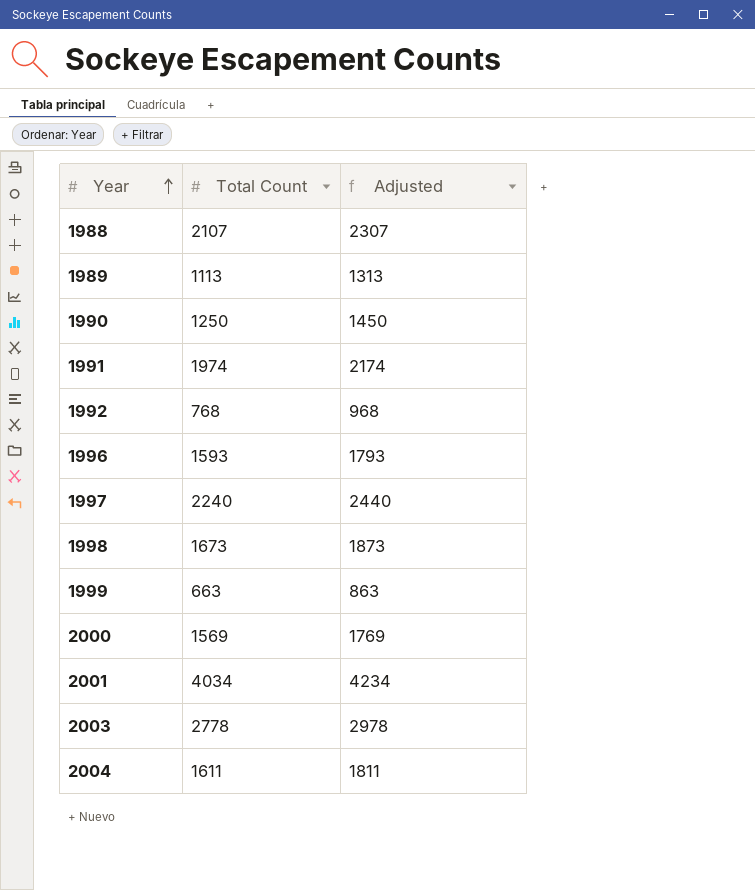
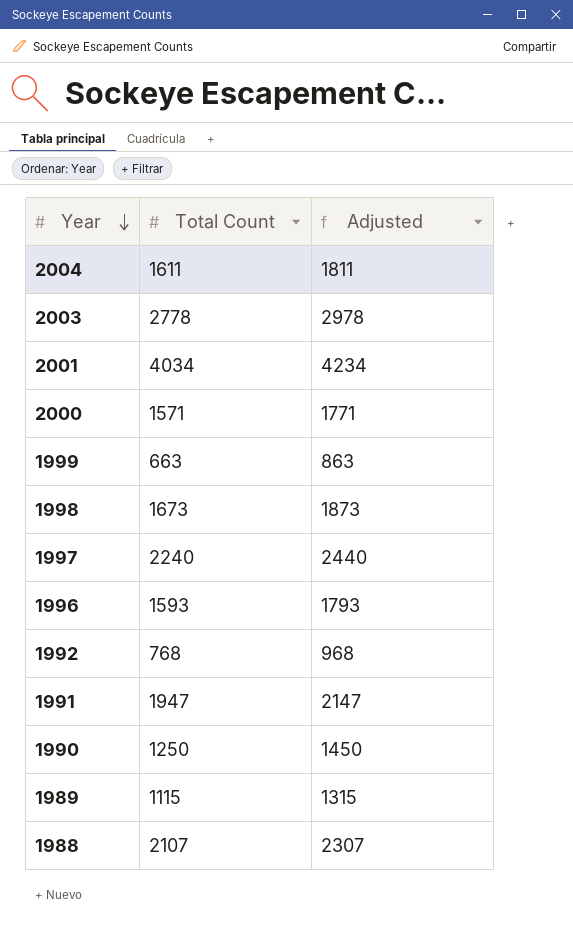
row order: Year ascending -> Year descending
2000 | Total Count: 1569 -> 1571
2000 | Adjusted: 1769 -> 1771
1991 | Total Count: 1974 -> 1947
1991 | Adjusted: 2174 -> 2147
1989 | Total Count: 1113 -> 1115
1989 | Adjusted: 1313 -> 1315

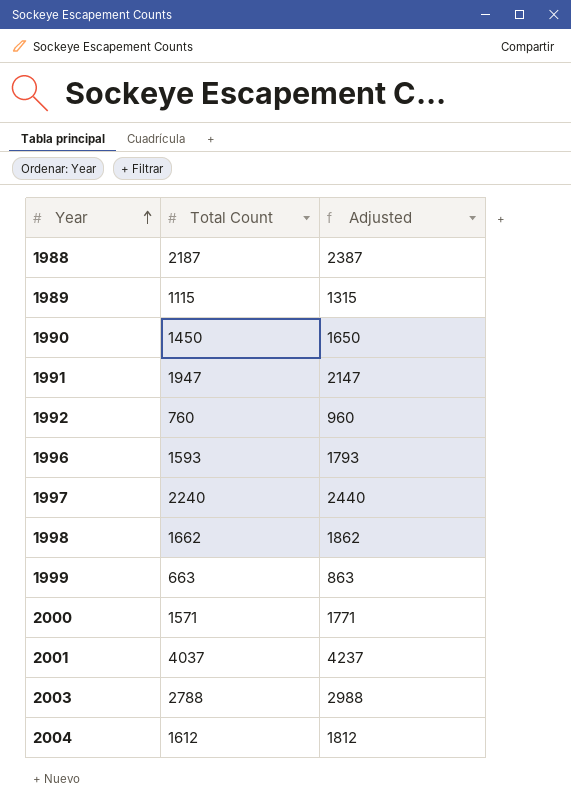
row order: Year descending -> Year ascending
1988 | Total Count: 2107 -> 2187
1988 | Adjusted: 2307 -> 2387
1990 | Total Count: 1250 -> 1450
1990 | Adjusted: 1450 -> 1650
1992 | Total Count: 768 -> 760
1992 | Adjusted: 968 -> 960
1998 | Total Count: 1673 -> 1662
1998 | Adjusted: 1873 -> 1862
2001 | Total Count: 4034 -> 4037
2001 | Adjusted: 4234 -> 4237
2003 | Total Count: 2778 -> 2788
2003 | Adjusted: 2978 -> 2988
2004 | Total Count: 1611 -> 1612
2004 | Adjusted: 1811 -> 1812

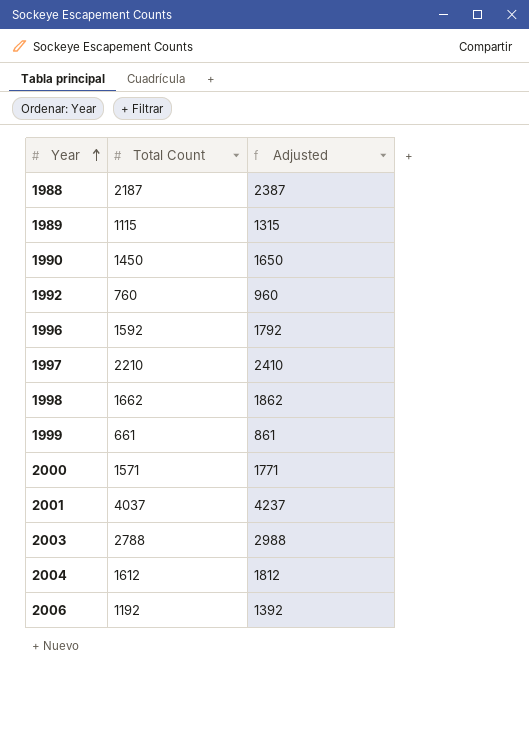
row 1991: 1947 | 2147 -> none
1996 | Total Count: 1593 -> 1592
1996 | Adjusted: 1793 -> 1792
1997 | Total Count: 2240 -> 2210
1997 | Adjusted: 2440 -> 2410
1999 | Total Count: 663 -> 661
1999 | Adjusted: 863 -> 861
row 2006: none -> 1192 | 1392

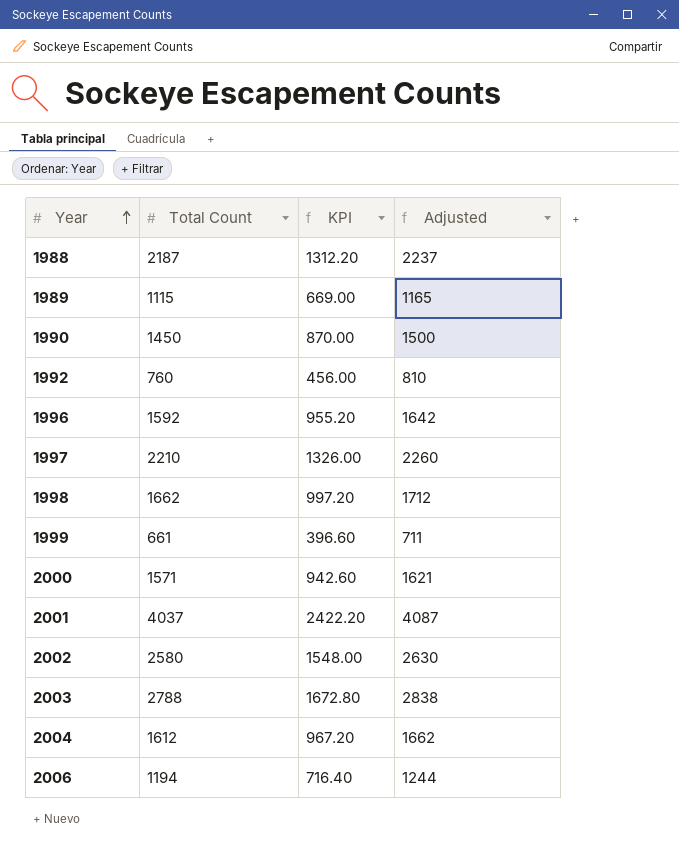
column KPI | formula: none -> [Total Count] * 0.6
column Adjusted | formula: [Total Count] + 200 -> [Total Count] + 50
row 2002: none -> 2580 | 1548.00 | 2630
2006 | Total Count: 1192 -> 1194

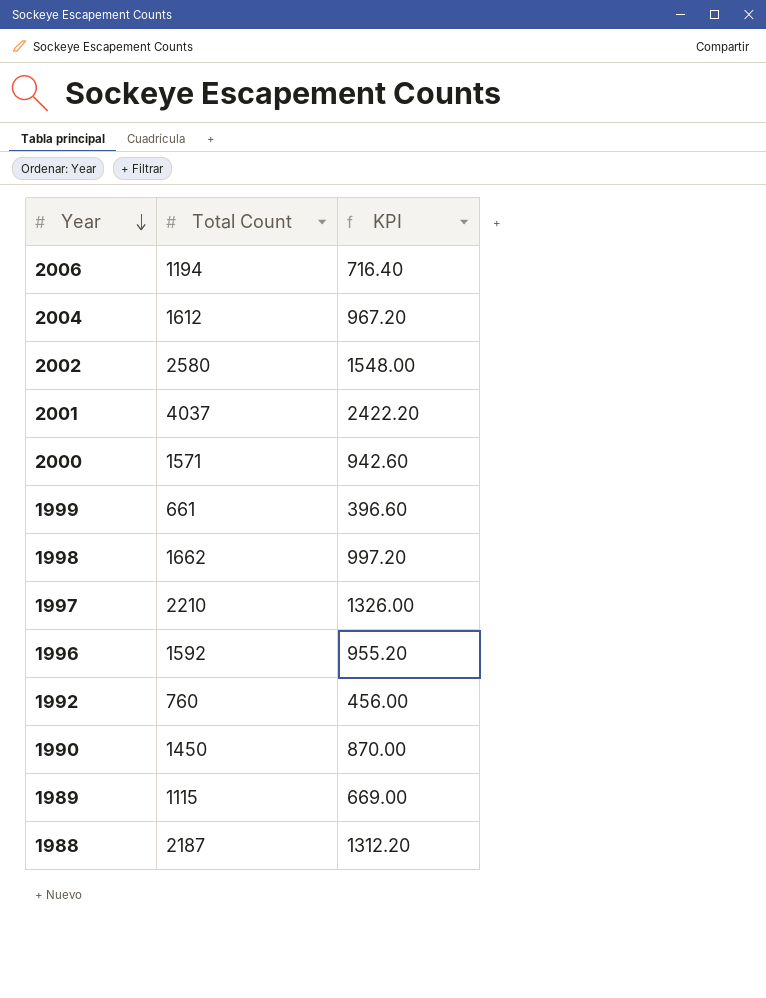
row order: Year ascending -> Year descending
column Adjusted | formula: [Total Count] + 50 -> none
row 2003: 2788 | 1672.80 | 2838 -> none

